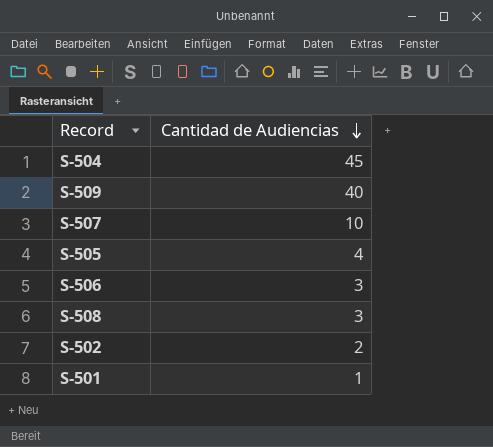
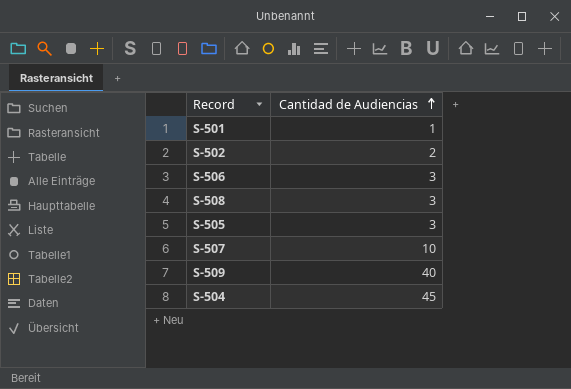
row order: Cantidad de Audiencias descending -> Cantidad de Audiencias ascending
S-505 | Cantidad de Audiencias: 4 -> 3

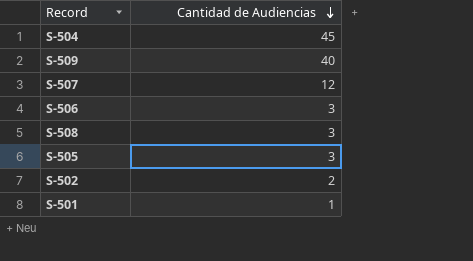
row order: Cantidad de Audiencias ascending -> Cantidad de Audiencias descending
S-507 | Cantidad de Audiencias: 10 -> 12

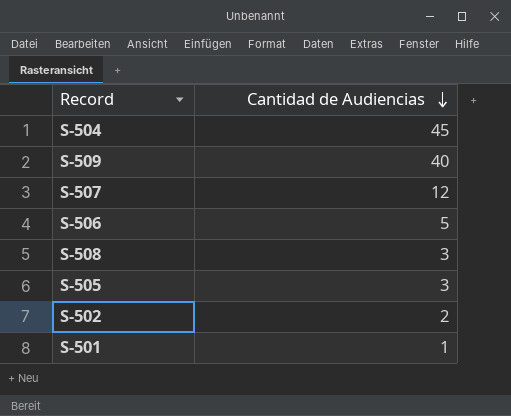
S-506 | Cantidad de Audiencias: 3 -> 5

